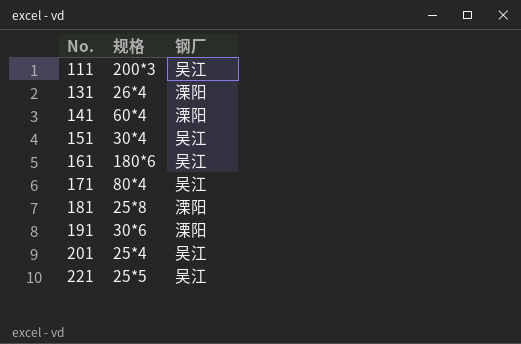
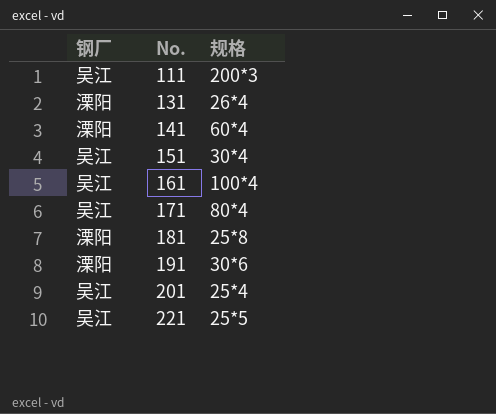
column 钢厂 | position: 3 -> 1
161 | 规格: 180*6 -> 100*4

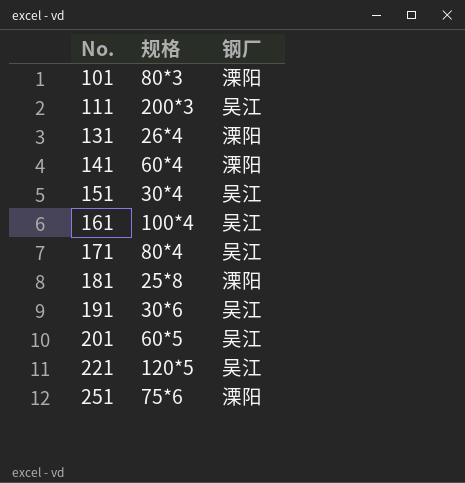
column 钢厂 | position: 1 -> 3
row 101: none -> 80*3 | 溧阳
191 | 钢厂: 溧阳 -> 吴江
201 | 规格: 25*4 -> 60*5
221 | 规格: 25*5 -> 120*5
row 251: none -> 75*6 | 溧阳

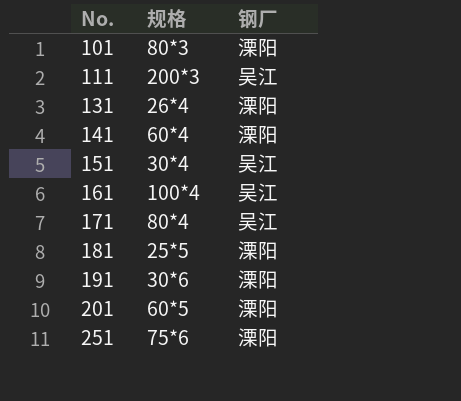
row 221: 120*5 | 吴江 -> none
181 | 规格: 25*8 -> 25*5
191 | 钢厂: 吴江 -> 溧阳
201 | 钢厂: 吴江 -> 溧阳

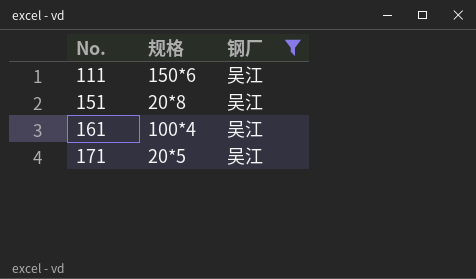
filter: none -> 钢厂 = 吴江
111 | 规格: 200*3 -> 150*6
151 | 规格: 30*4 -> 20*8
171 | 规格: 80*4 -> 20*5

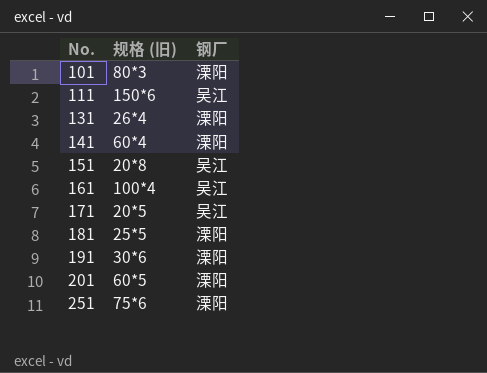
filter: 钢厂 = 吴江 -> none
column name: 规格 -> 规格 (旧)

